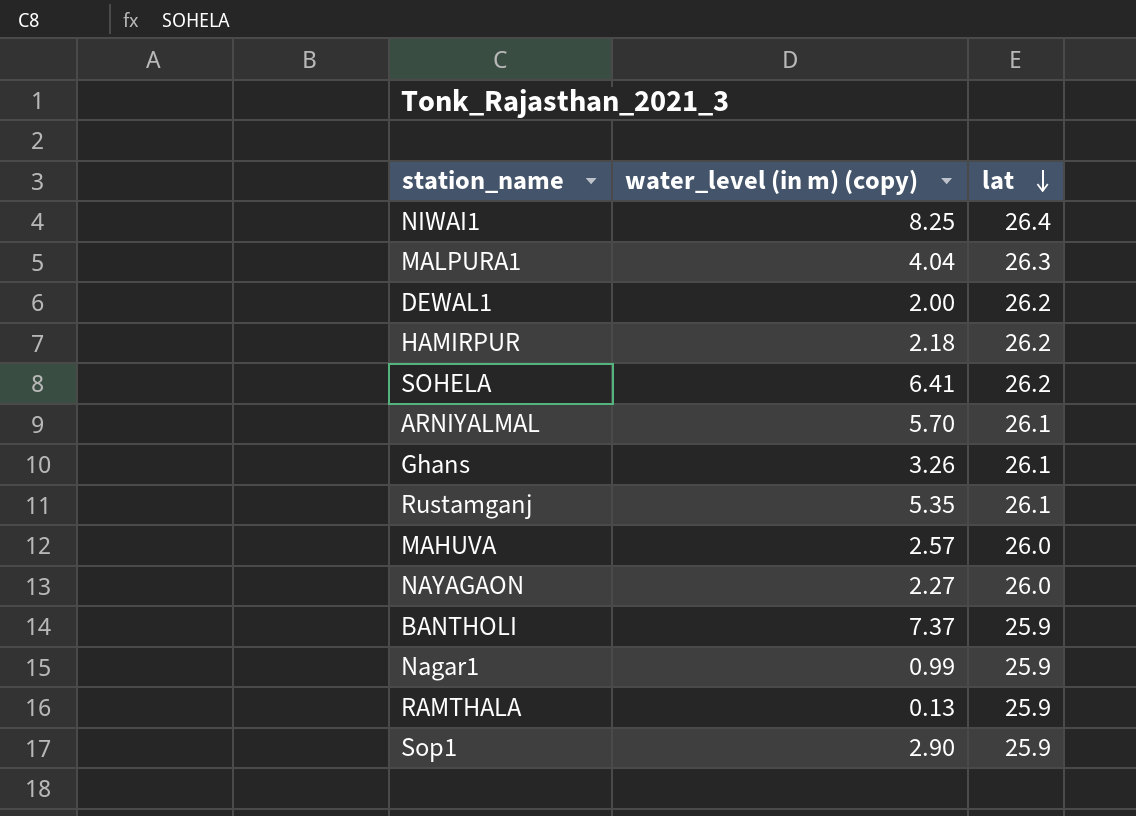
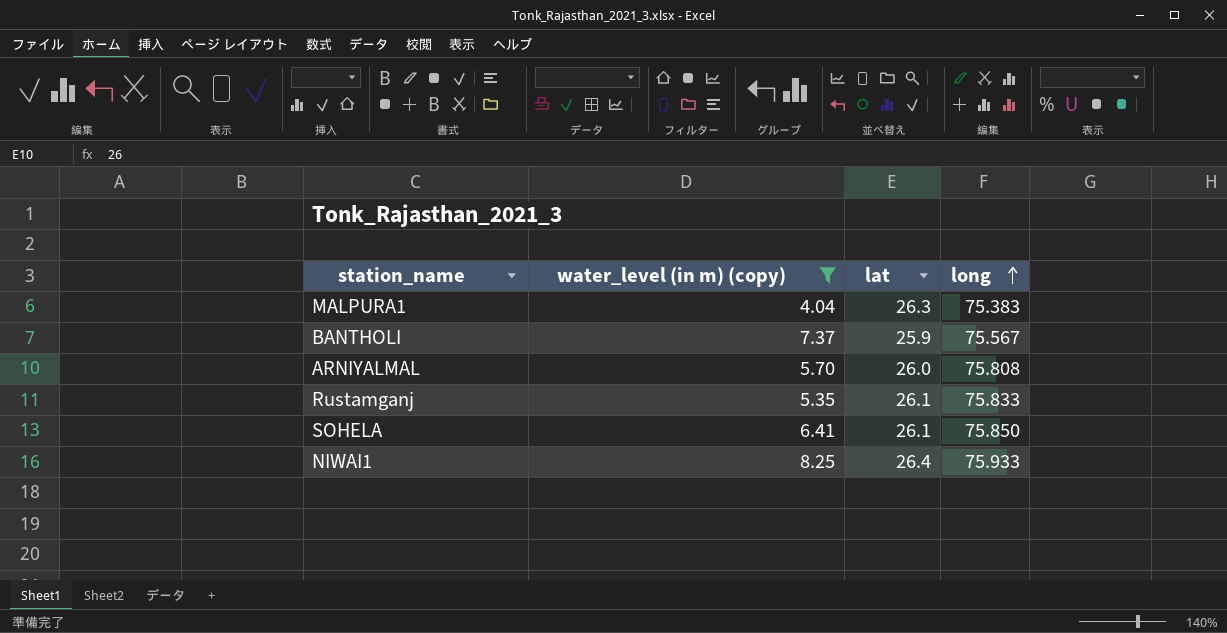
filter: none -> water_level (in m) (copy) >= 4.04
row order: lat descending -> long ascending
column long | position: none -> 4
ARNIYALMAL | lat: 26.1 -> 26.0
SOHELA | lat: 26.2 -> 26.1

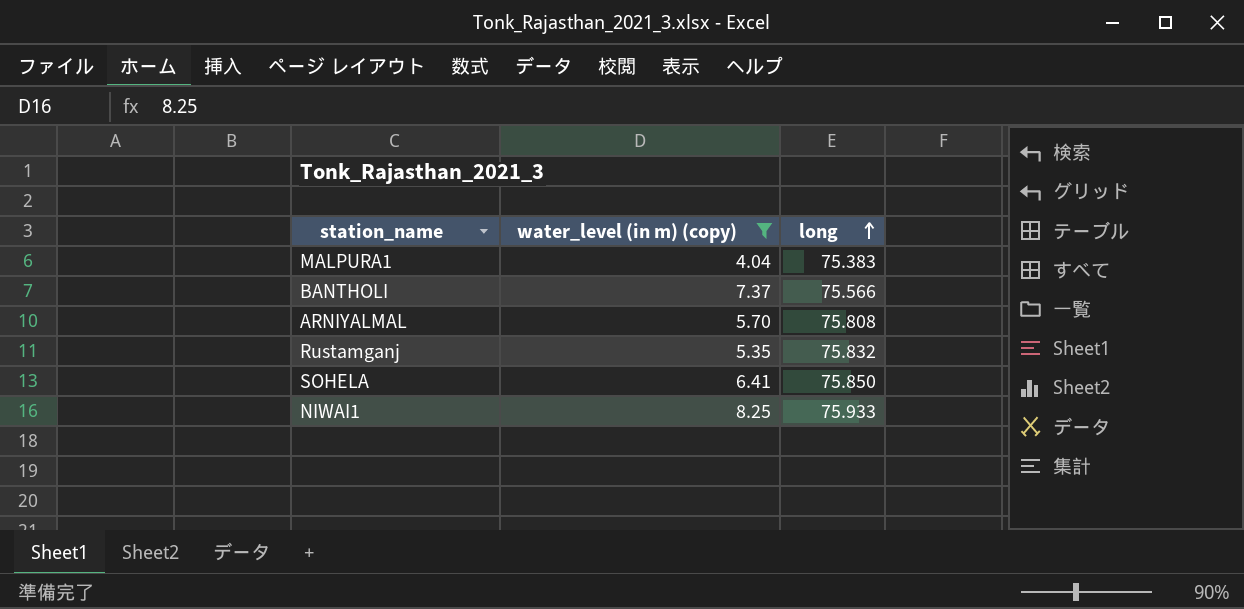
column lat | position: 3 -> none
BANTHOLI | long: 75.567 -> 75.566
Rustamganj | long: 75.833 -> 75.832

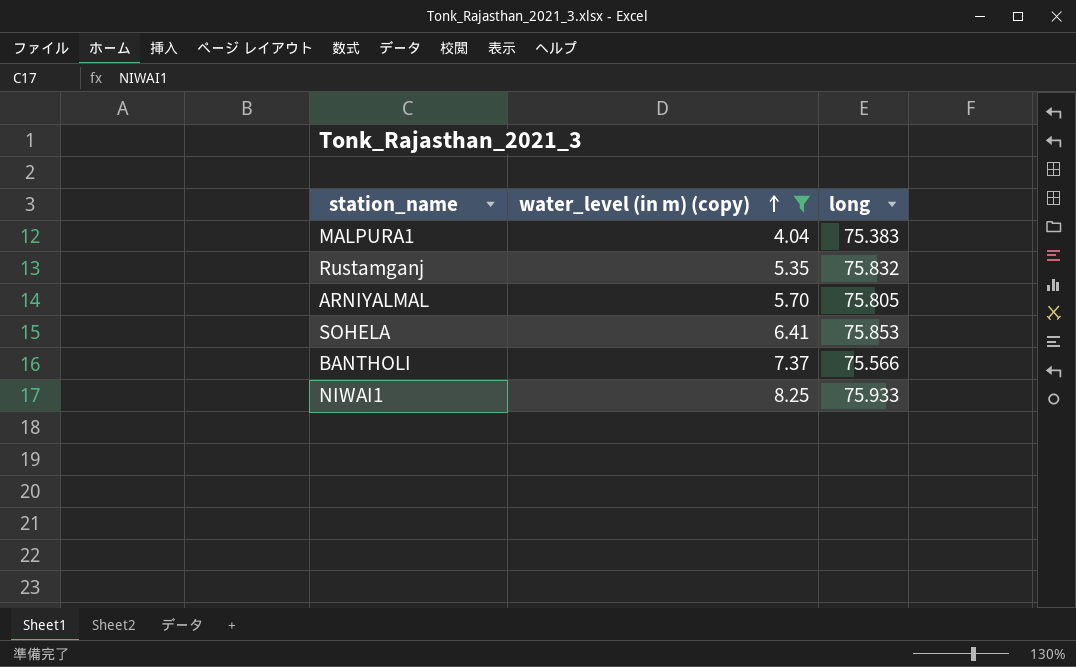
row order: long ascending -> water_level (in m) (copy) ascending
ARNIYALMAL | long: 75.808 -> 75.805
SOHELA | long: 75.850 -> 75.853

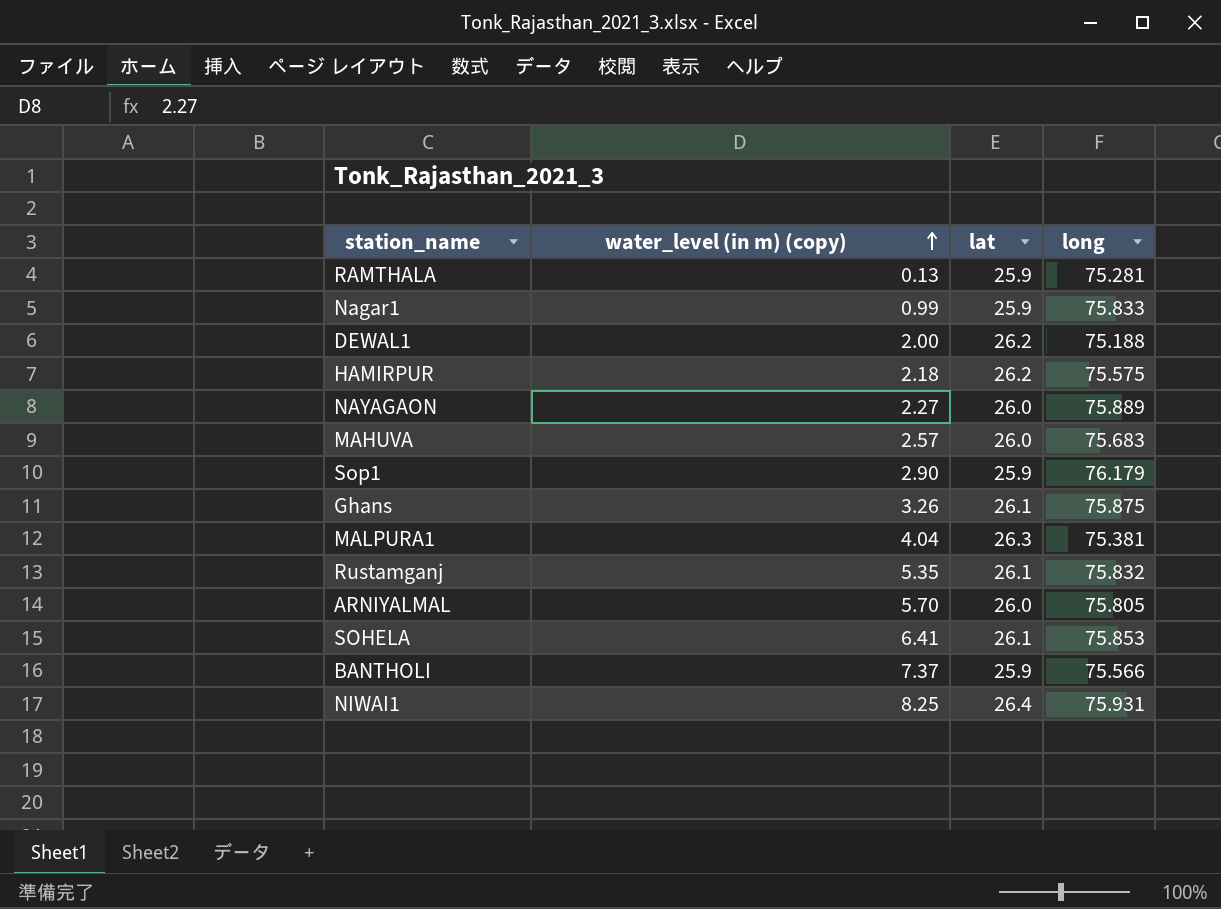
filter: water_level (in m) (copy) >= 4.04 -> none
column lat | position: none -> 3
MALPURA1 | long: 75.383 -> 75.381
NIWAI1 | long: 75.933 -> 75.931

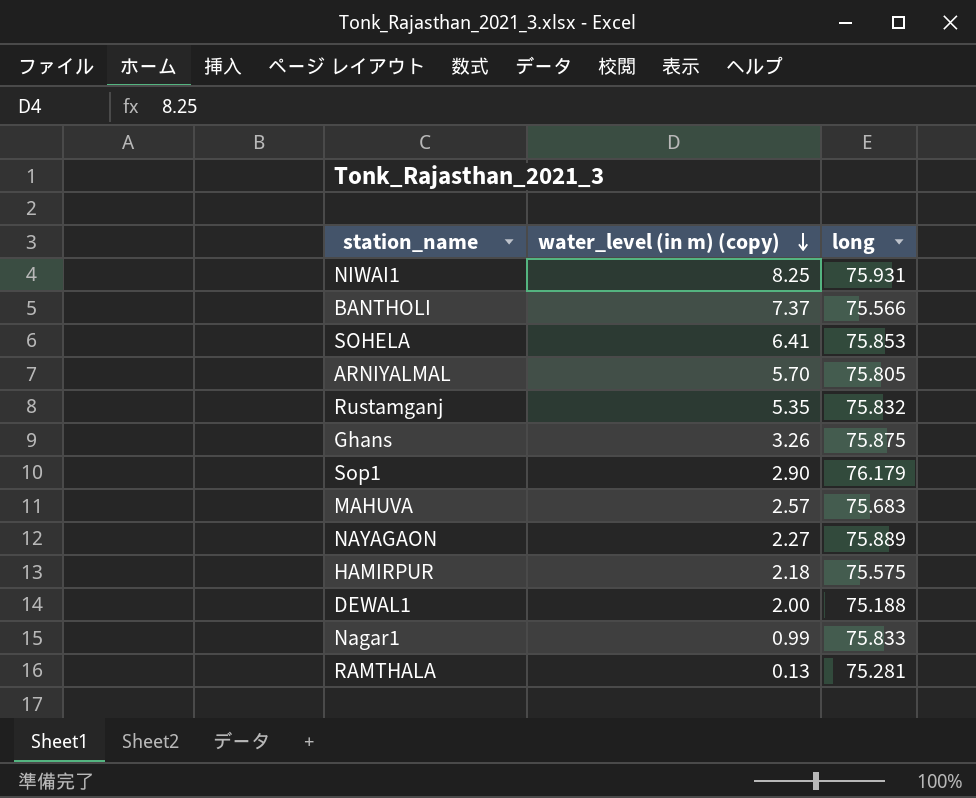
row order: water_level (in m) (copy) ascending -> water_level (in m) (copy) descending
column lat | position: 3 -> none
row MALPURA1: 4.04 | 26.3 | 75.381 -> none

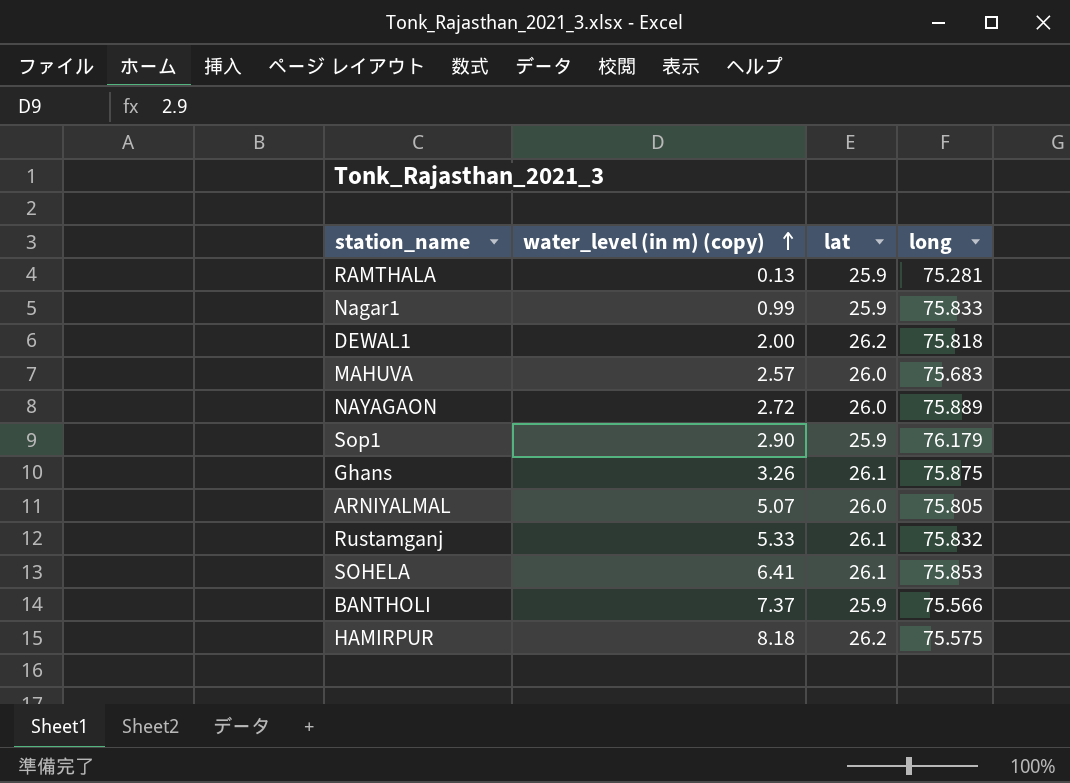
row order: water_level (in m) (copy) descending -> water_level (in m) (copy) ascending
column lat | position: none -> 3
row NIWAI1: 8.25 | 75.931 -> none
DEWAL1 | long: 75.188 -> 75.818
NAYAGAON | water_level (in m) (copy): 2.27 -> 2.72
ARNIYALMAL | water_level (in m) (copy): 5.70 -> 5.07
Rustamganj | water_level (in m) (copy): 5.35 -> 5.33
HAMIRPUR | water_level (in m) (copy): 2.18 -> 8.18

